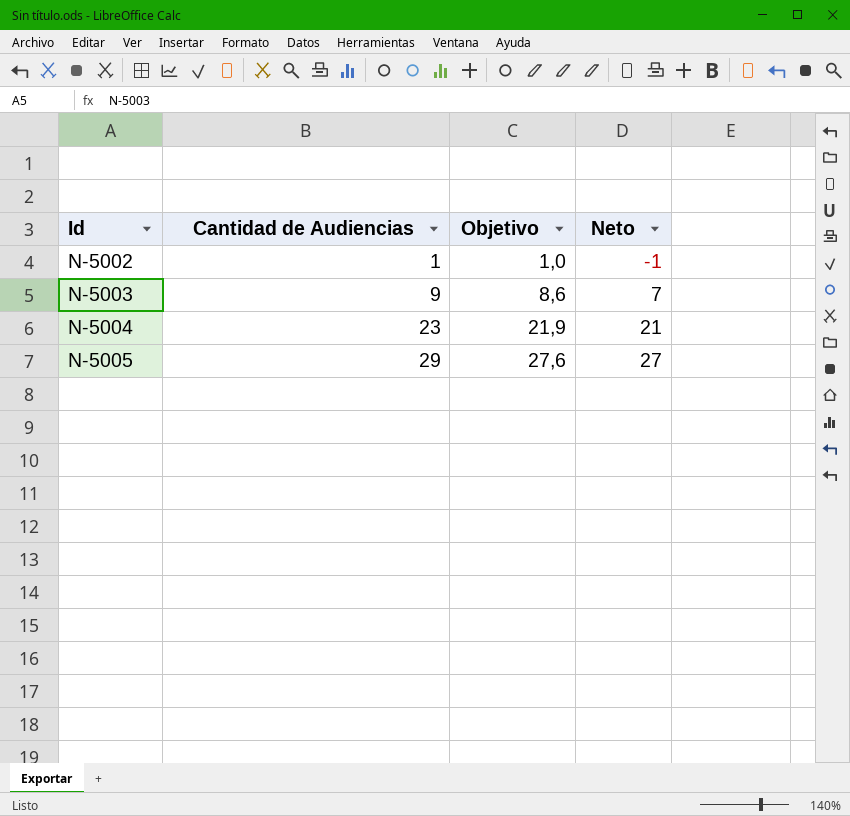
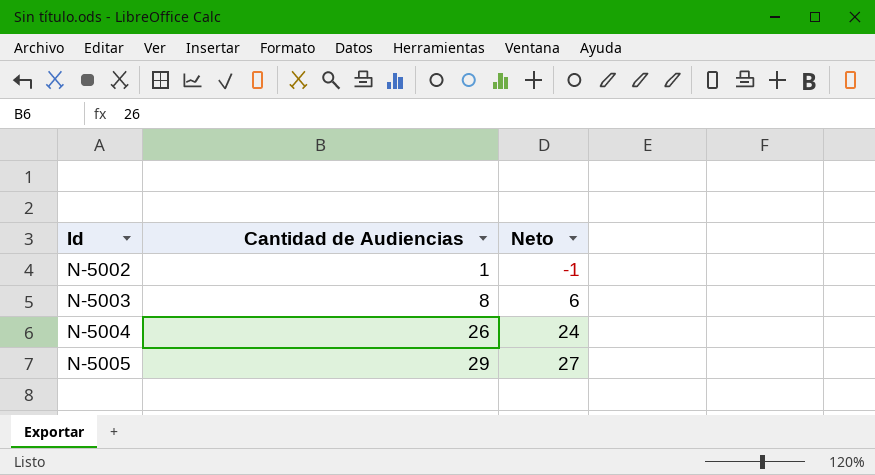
column Objetivo | formula: [Cantidad de Audiencias] * 0,95 -> none
N-5003 | Cantidad de Audiencias: 9 -> 8
N-5003 | Neto: 7 -> 6
N-5004 | Cantidad de Audiencias: 23 -> 26
N-5004 | Neto: 21 -> 24

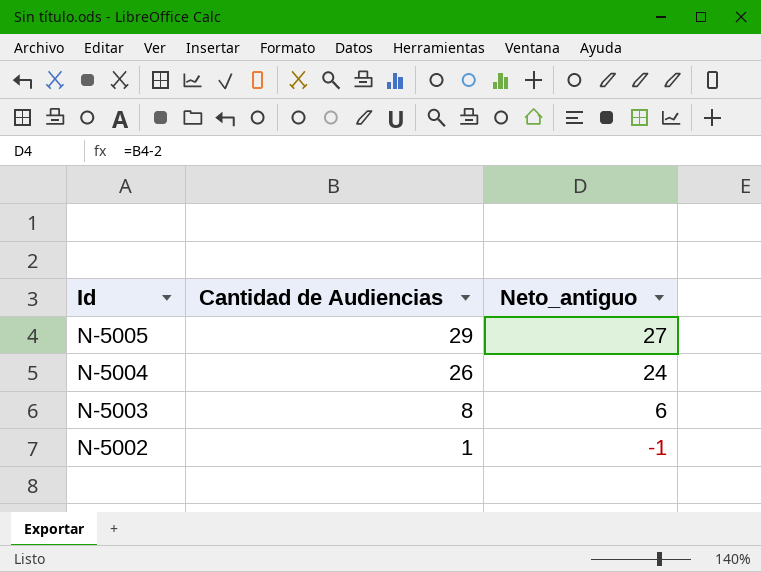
row order: Id ascending -> Id descending
column name: Neto -> Neto_antiguo

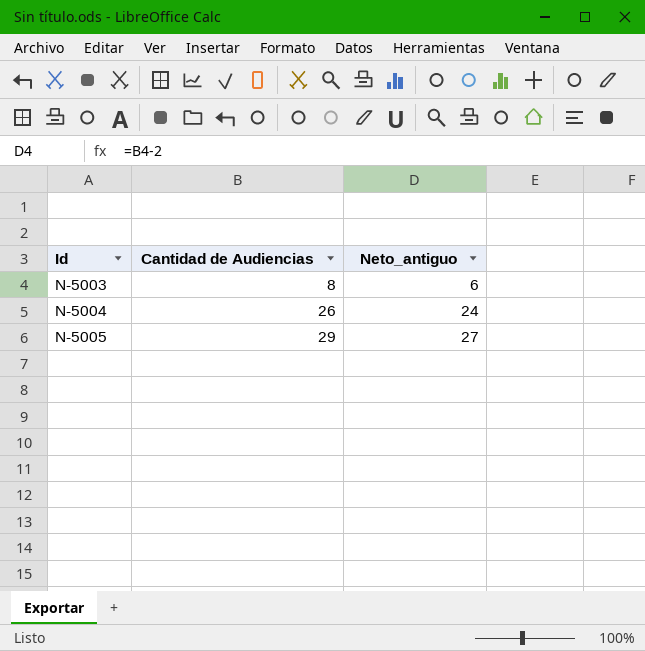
row order: Id descending -> Id ascending
row N-5002: 1 | -1 -> none

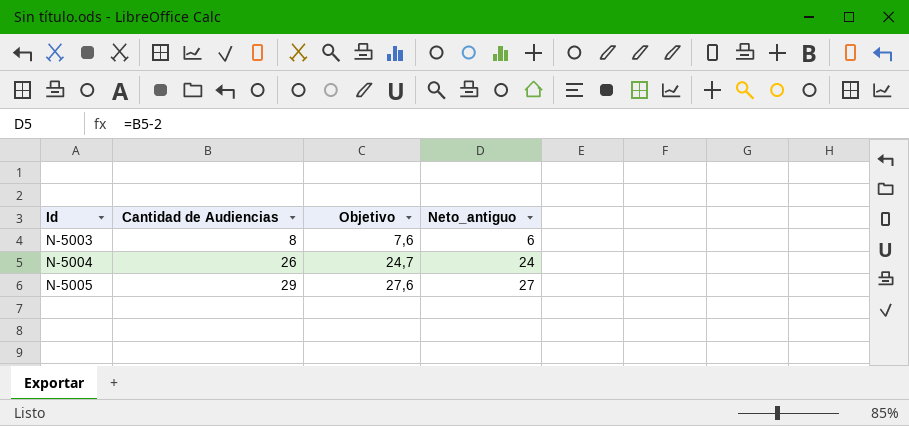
column Objetivo | formula: none -> [Cantidad de Audiencias] * 0,95

